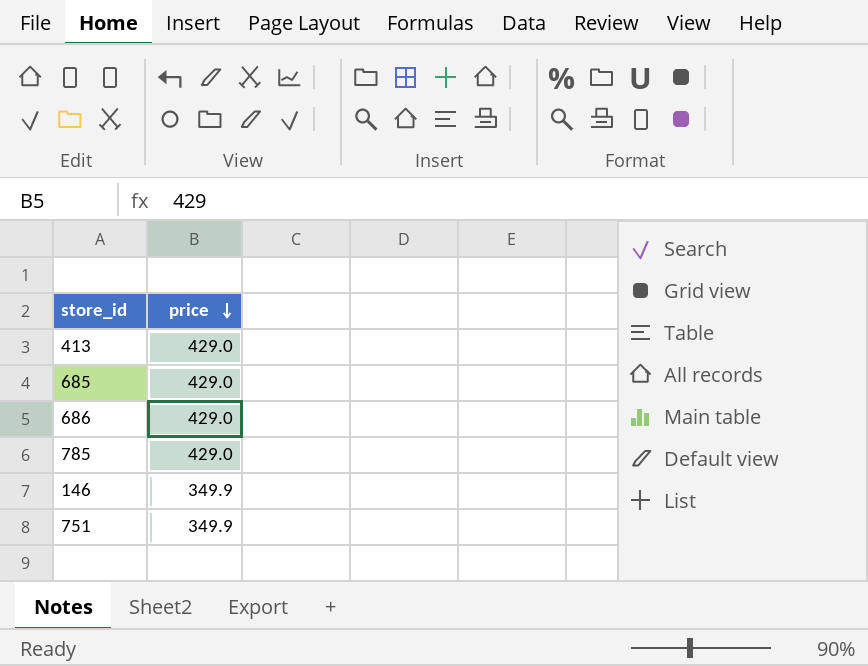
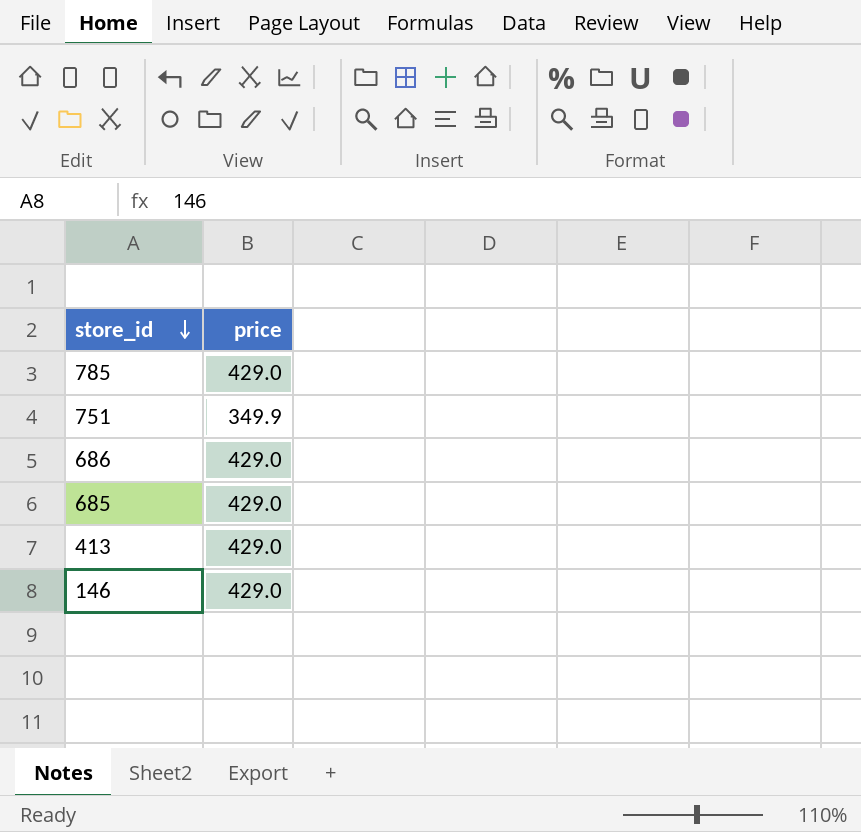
row order: price descending -> store_id descending
146 | price: 349.9 -> 429.0

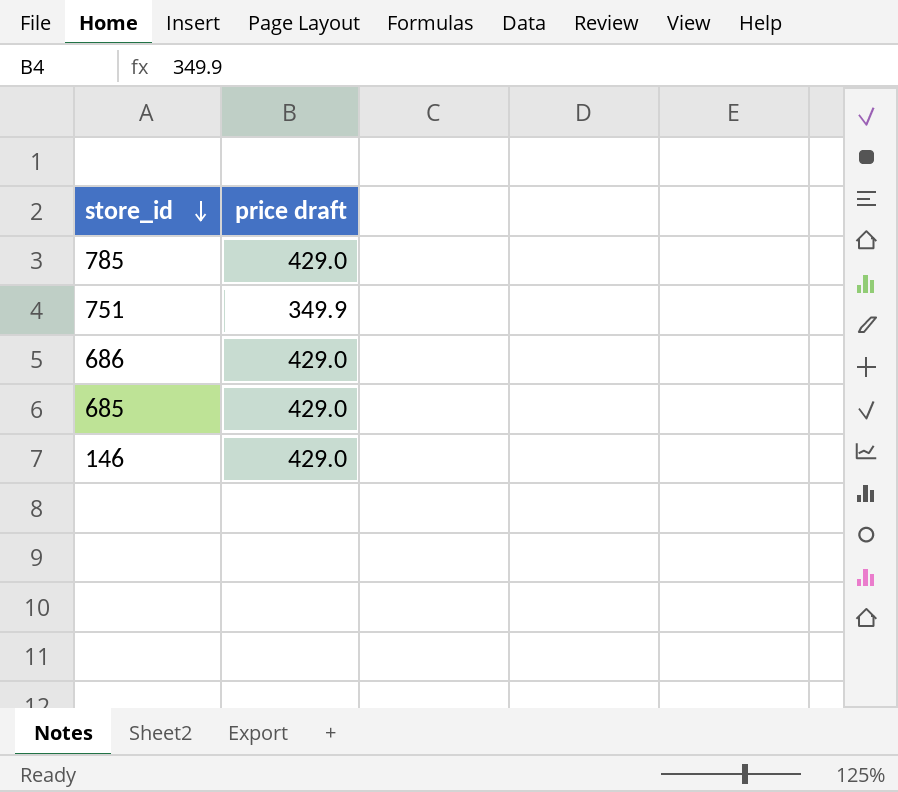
column name: price -> price draft
row 413: 429.0 -> none

